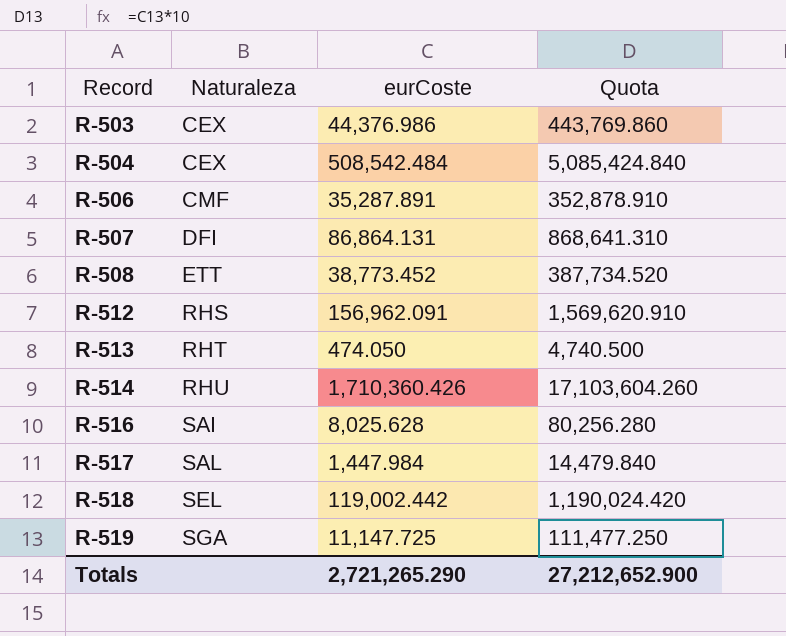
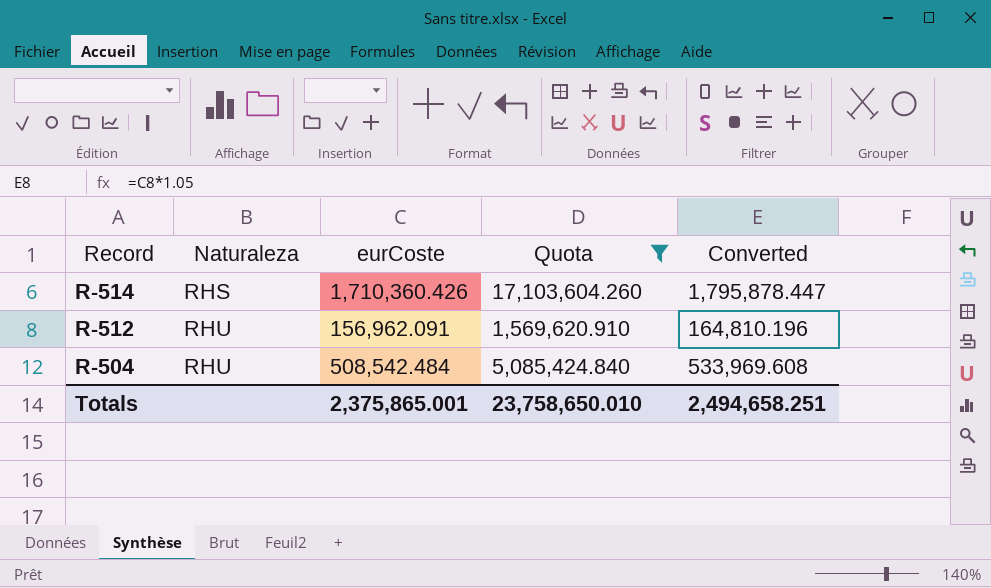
filter: none -> Quota >= 1,569,620.910
row order: Record ascending -> Record descending
column Converted | formula: none -> [eurCoste] * 1.05
R-514 | Naturaleza: RHU -> RHS
R-512 | Naturaleza: RHS -> RHU
R-504 | Naturaleza: CEX -> RHU
Totals | eurCoste: 2,721,265.290 -> 2,375,865.001
Totals | Quota: 27,212,652.900 -> 23,758,650.010

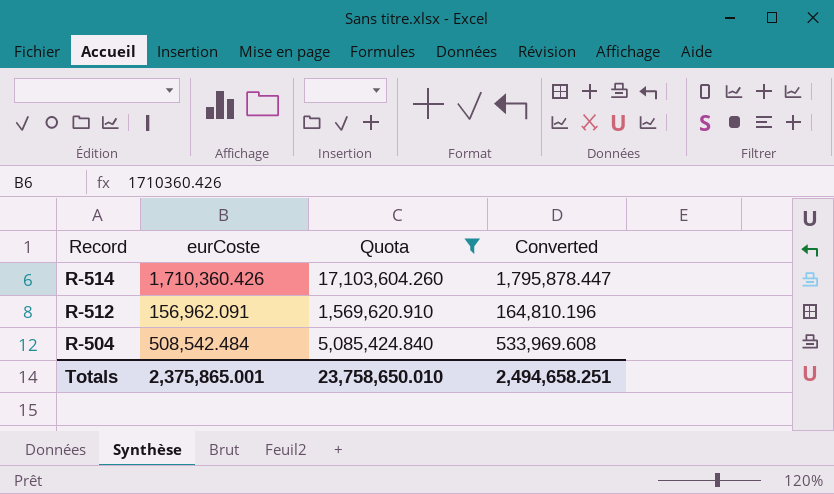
column Naturaleza | position: 2 -> none

